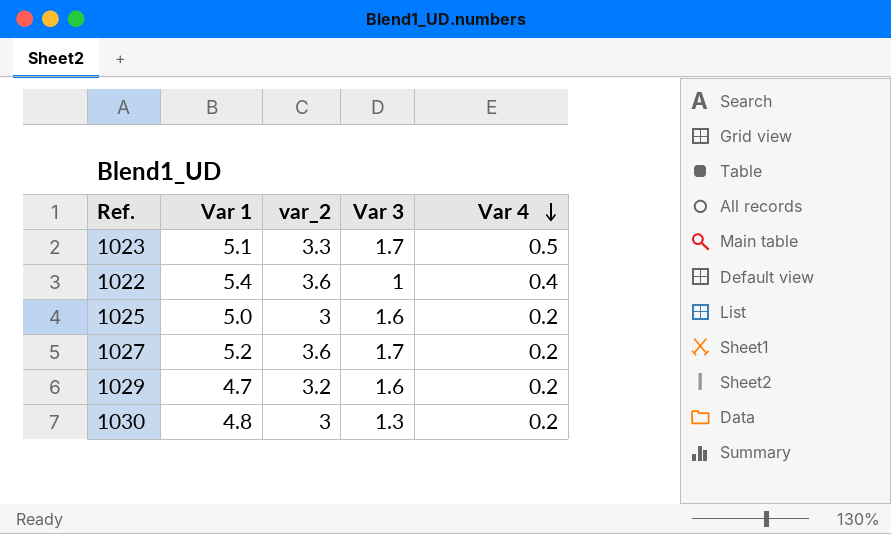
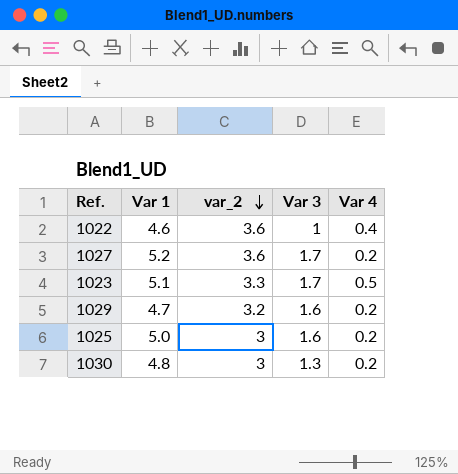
row order: Var 4 descending -> var_2 descending
1022 | Var 1: 5.4 -> 4.6

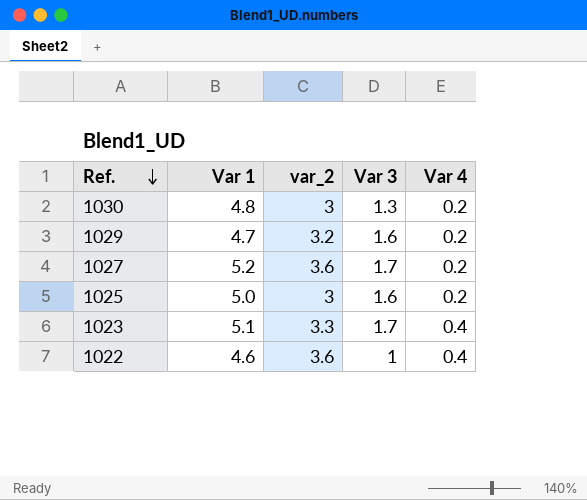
row order: var_2 descending -> Ref. descending
1023 | Var 4: 0.5 -> 0.4

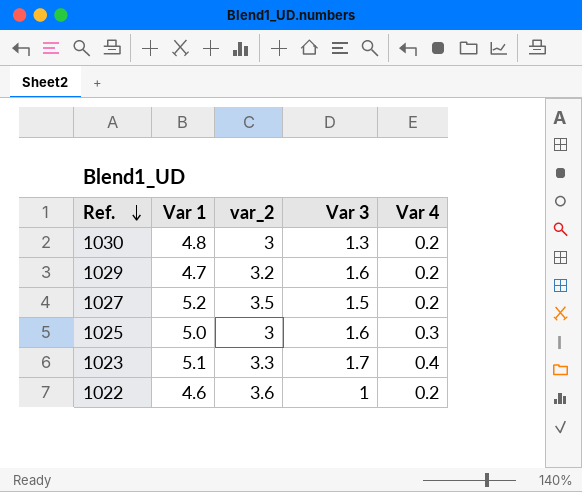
1027 | var_2: 3.6 -> 3.5
1027 | Var 3: 1.7 -> 1.5
1025 | Var 4: 0.2 -> 0.3
1022 | Var 4: 0.4 -> 0.2

